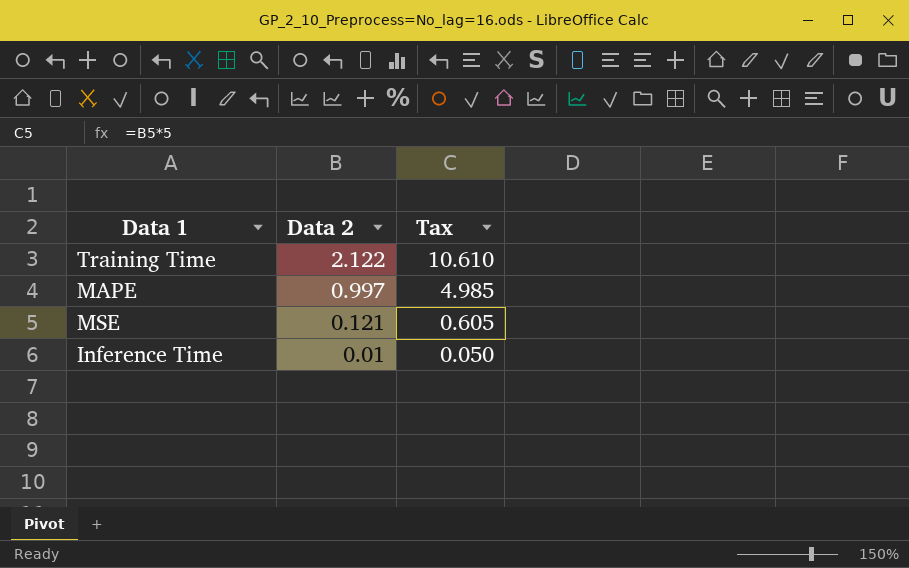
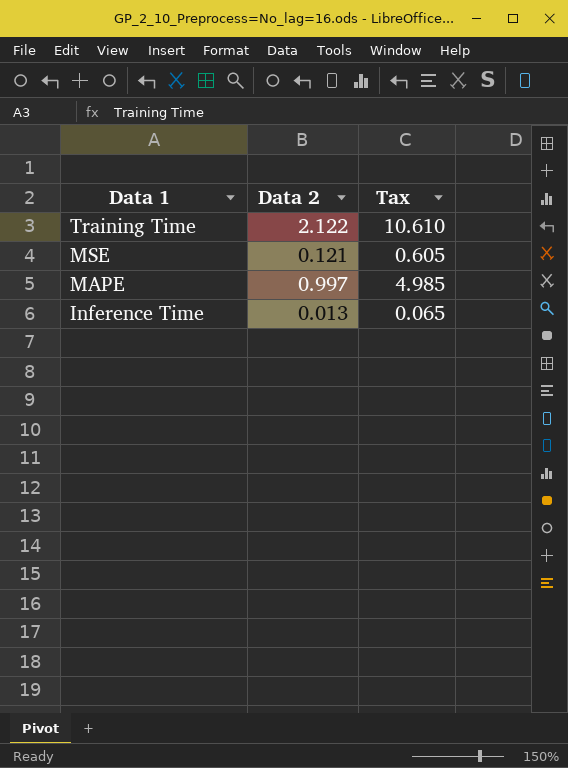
row order: Data 2 descending -> Data 1 descending
Inference Time | Data 2: 0.01 -> 0.013
Inference Time | Tax: 0.050 -> 0.065

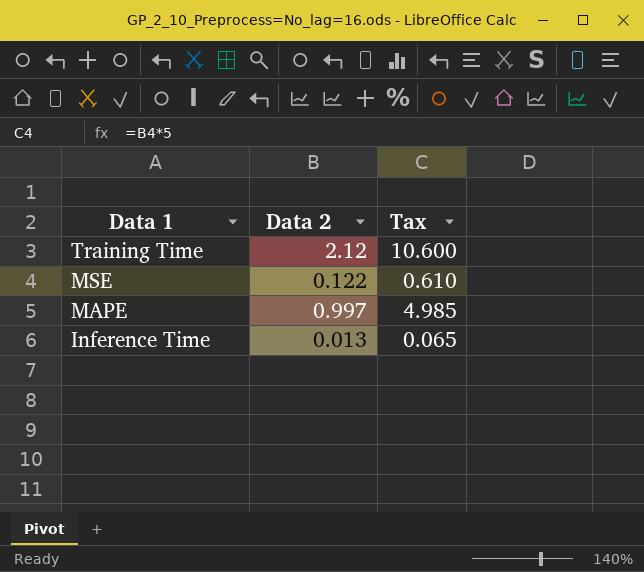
Training Time | Data 2: 2.122 -> 2.12
Training Time | Tax: 10.610 -> 10.600
MSE | Data 2: 0.121 -> 0.122
MSE | Tax: 0.605 -> 0.610

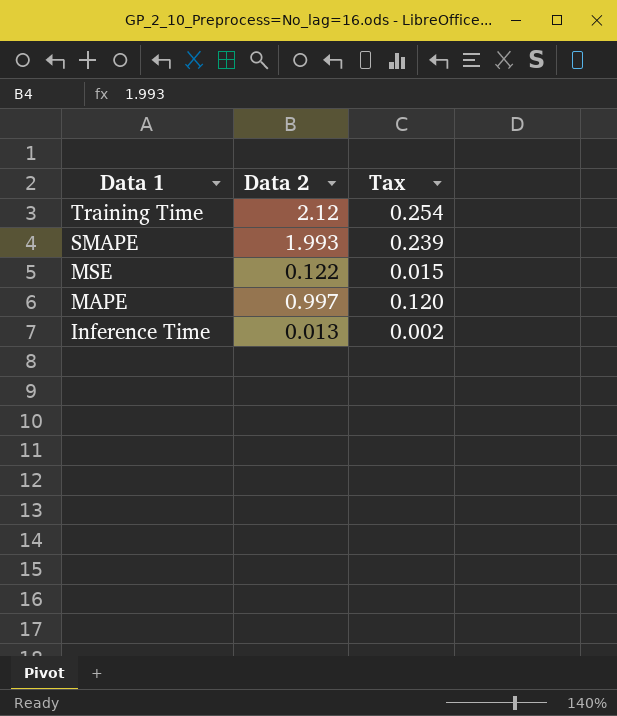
column Tax | formula: [Data 2] * 5 -> [Data 2] * 0.12
row SMAPE: none -> 1.993 | 0.239

